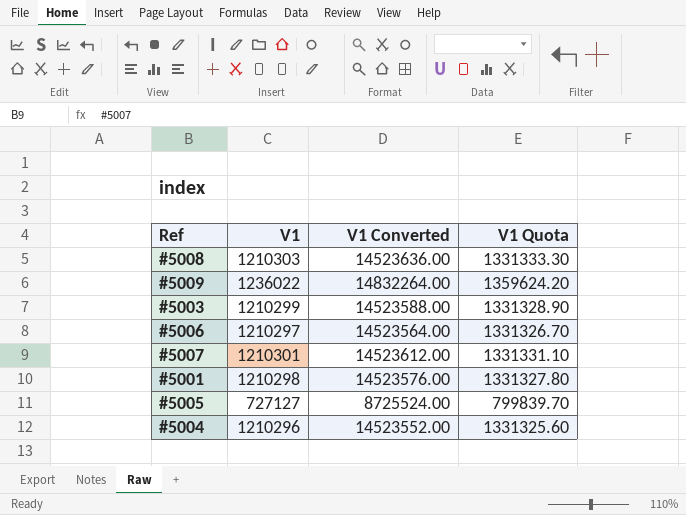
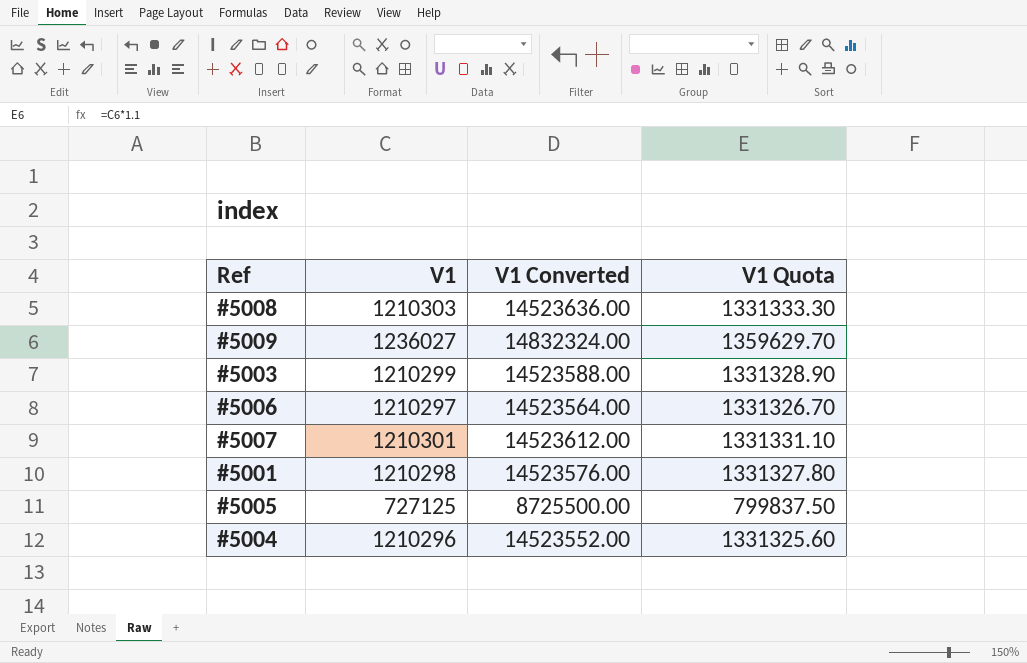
#5009 | V1: 1236022 -> 1236027
#5009 | V1 Converted: 14832264.00 -> 14832324.00
#5009 | V1 Quota: 1359624.20 -> 1359629.70
#5005 | V1: 727127 -> 727125
#5005 | V1 Converted: 8725524.00 -> 8725500.00
#5005 | V1 Quota: 799839.70 -> 799837.50

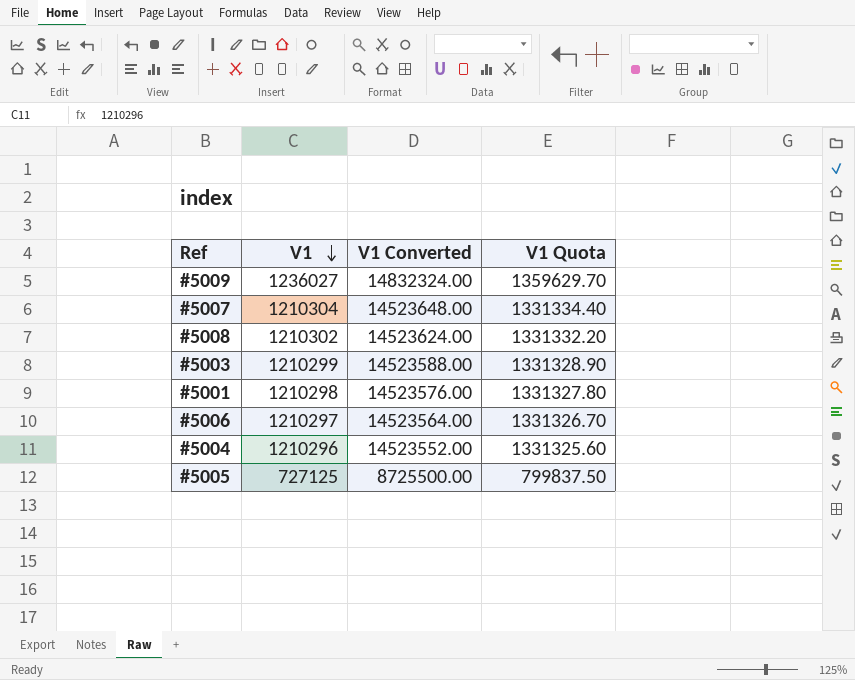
row order: none -> V1 descending
#5007 | V1: 1210301 -> 1210304
#5007 | V1 Converted: 14523612.00 -> 14523648.00
#5007 | V1 Quota: 1331331.10 -> 1331334.40
#5008 | V1: 1210303 -> 1210302
#5008 | V1 Converted: 14523636.00 -> 14523624.00
#5008 | V1 Quota: 1331333.30 -> 1331332.20

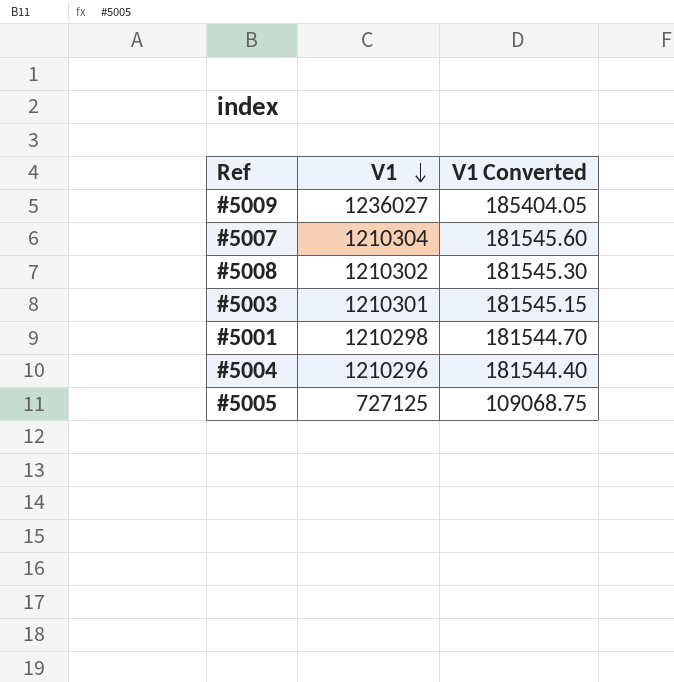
column V1 Quota | formula: [V1] * 1.1 -> none
column V1 Converted | formula: [V1] * 12 -> [V1] * 0.15
row #5006: 1210297 | 14523564.00 | 1331326.70 -> none
#5003 | V1: 1210299 -> 1210301

